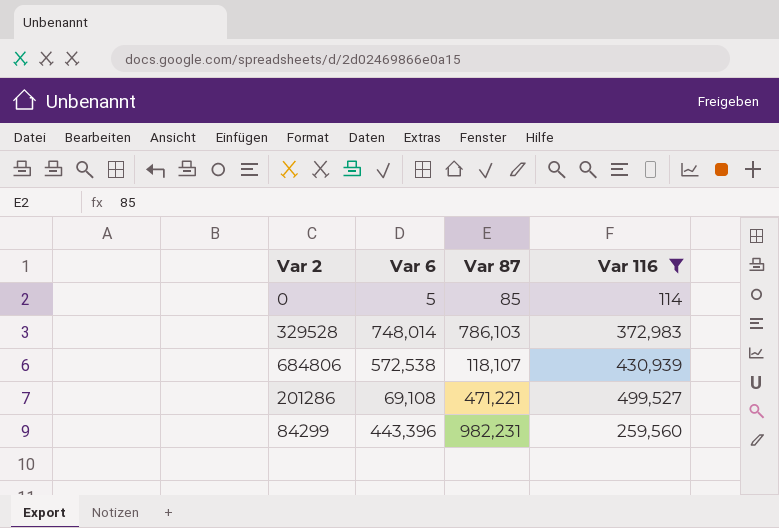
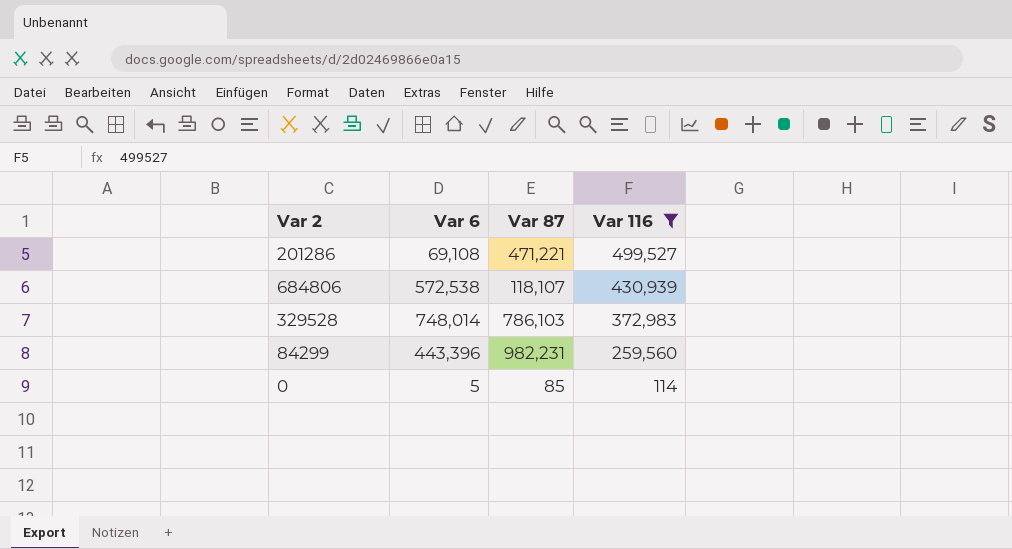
row order: none -> Var 116 descending

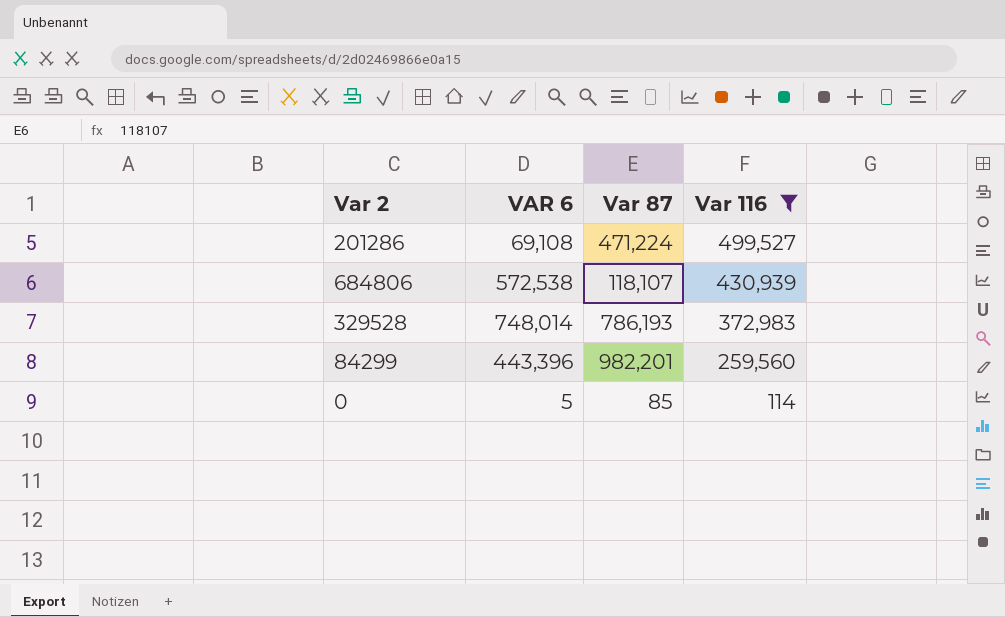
column name: Var 6 -> VAR 6
201286 | Var 87: 471,221 -> 471,224
329528 | Var 87: 786,103 -> 786,193
84299 | Var 87: 982,231 -> 982,201

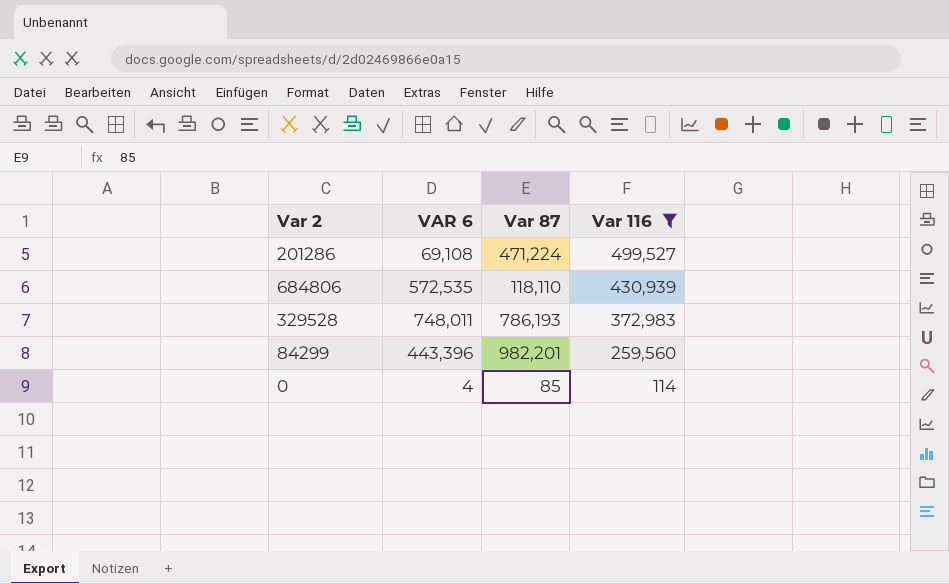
684806 | VAR 6: 572,538 -> 572,535
684806 | Var 87: 118,107 -> 118,110
329528 | VAR 6: 748,014 -> 748,011
0 | VAR 6: 5 -> 4

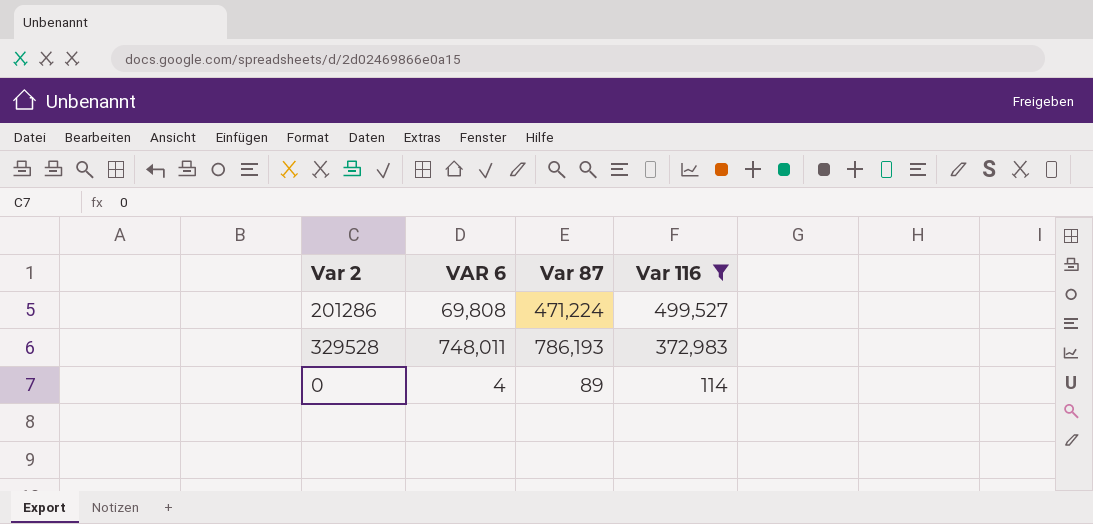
row 684806: 572,535 | 118,110 | 430,939 -> none
row 84299: 443,396 | 982,201 | 259,560 -> none
201286 | VAR 6: 69,108 -> 69,808
0 | Var 87: 85 -> 89

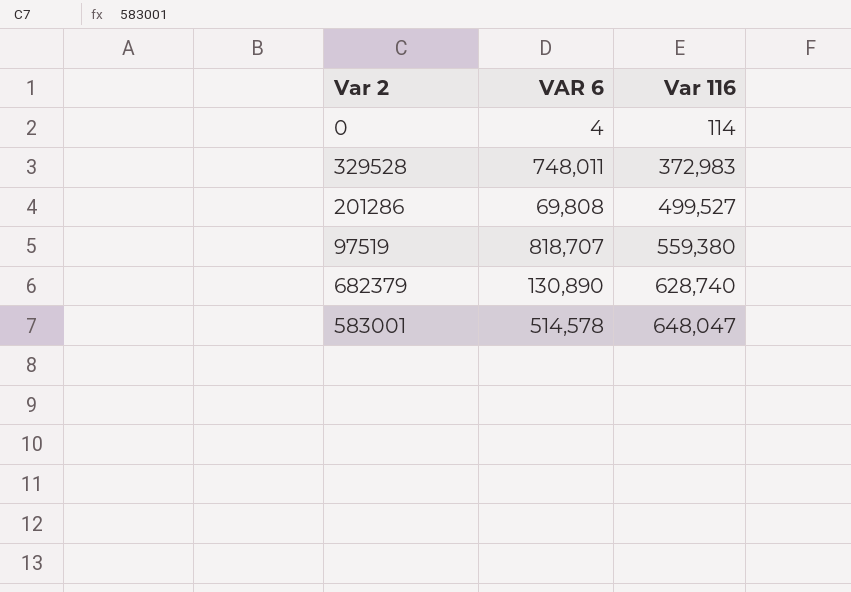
filter: Var 116 <= 499,527 -> none
row order: Var 116 descending -> Var 116 ascending
column Var 87 | position: 3 -> none

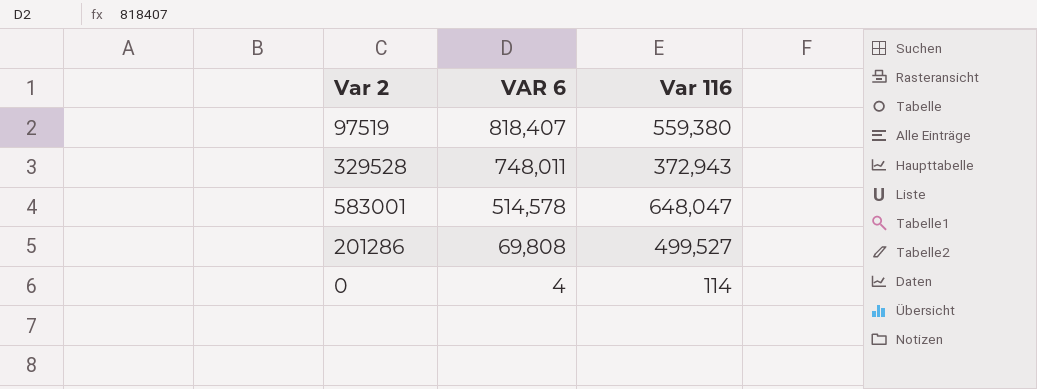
row order: Var 116 ascending -> VAR 6 descending
row 682379: 130,890 | 628,740 -> none
97519 | VAR 6: 818,707 -> 818,407
329528 | Var 116: 372,983 -> 372,943

